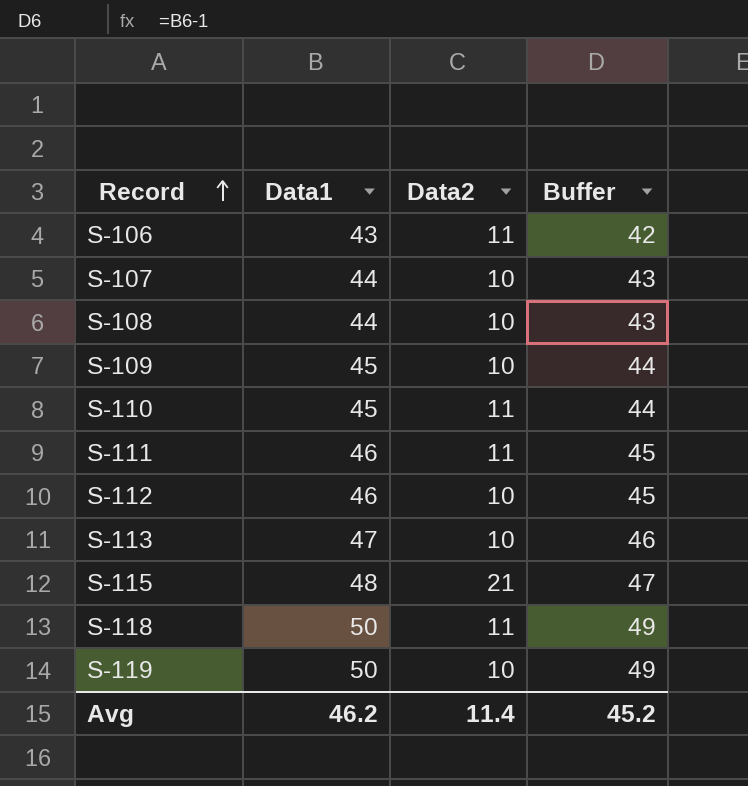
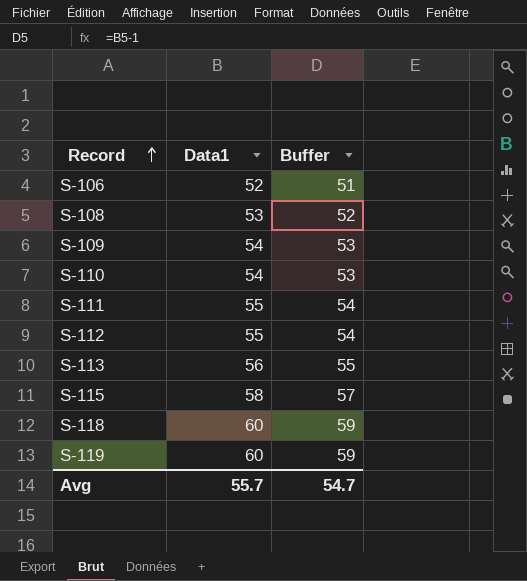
column Data2 | position: 3 -> none
row S-107: 44 | 10 | 43 -> none
S-106 | Data1: 43 -> 52
S-106 | Buffer: 42 -> 51
S-108 | Data1: 44 -> 53
S-108 | Buffer: 43 -> 52
S-109 | Data1: 45 -> 54
S-109 | Buffer: 44 -> 53
S-110 | Data1: 45 -> 54
S-110 | Buffer: 44 -> 53
S-111 | Data1: 46 -> 55
S-111 | Buffer: 45 -> 54
S-112 | Data1: 46 -> 55
S-112 | Buffer: 45 -> 54
S-113 | Data1: 47 -> 56
S-113 | Buffer: 46 -> 55
S-115 | Data1: 48 -> 58
S-115 | Buffer: 47 -> 57
S-118 | Data1: 50 -> 60
S-118 | Buffer: 49 -> 59
S-119 | Data1: 50 -> 60
S-119 | Buffer: 49 -> 59
Avg | Data1: 46.2 -> 55.7
Avg | Buffer: 45.2 -> 54.7

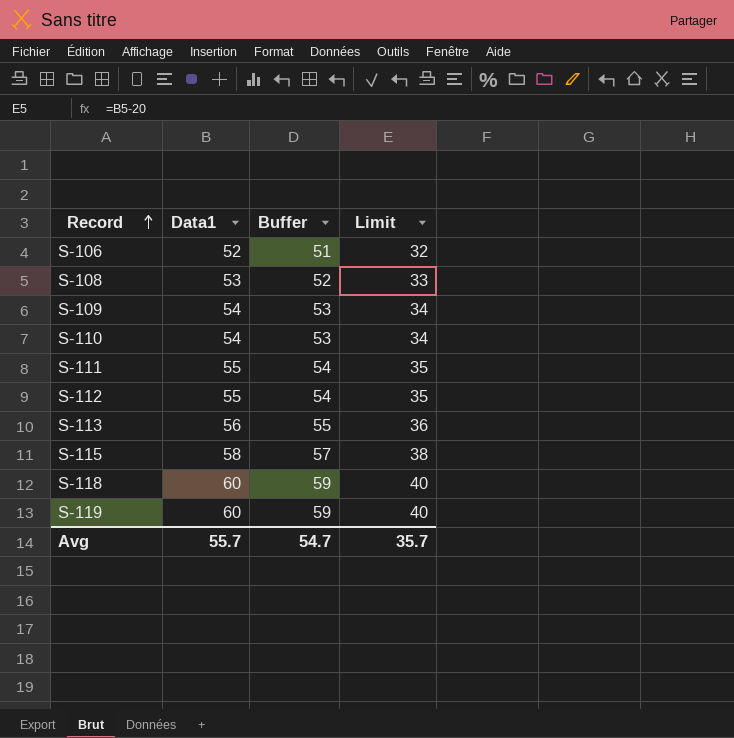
column Limit | formula: none -> [Data1] - 20

